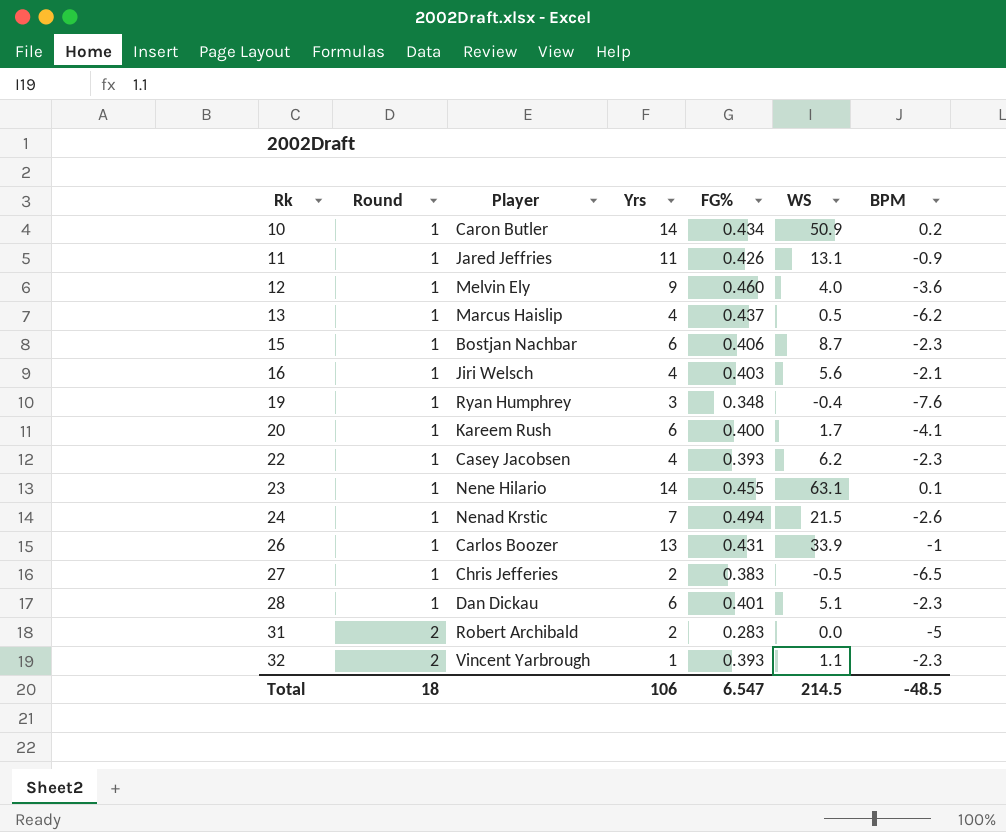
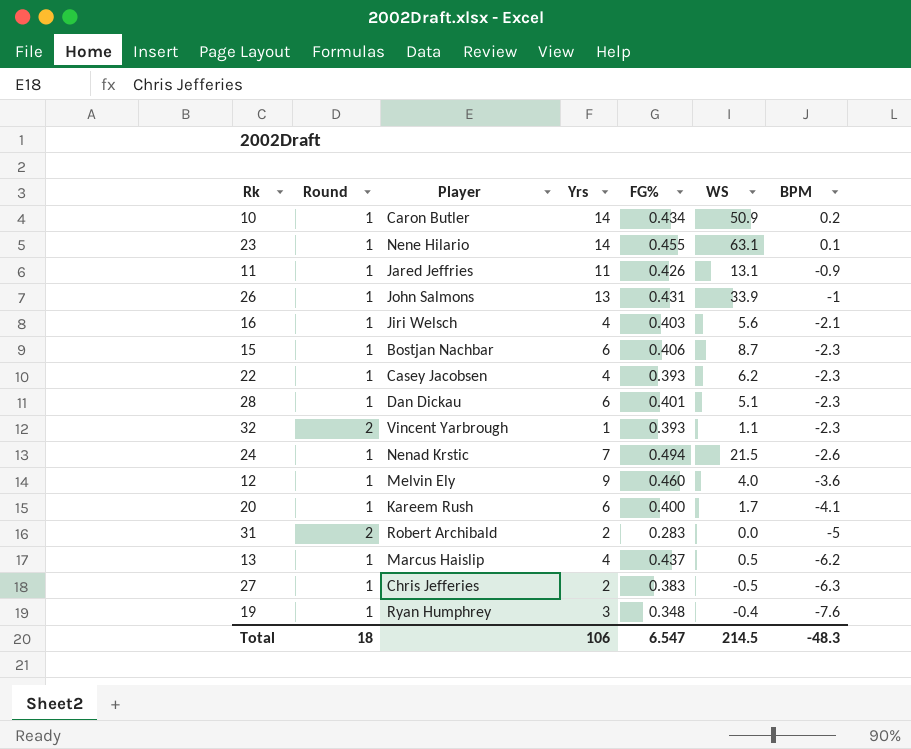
row order: Rk ascending -> BPM descending
26 | Player: Carlos Boozer -> John Salmons
27 | BPM: -6.5 -> -6.3
Total | BPM: -48.5 -> -48.3

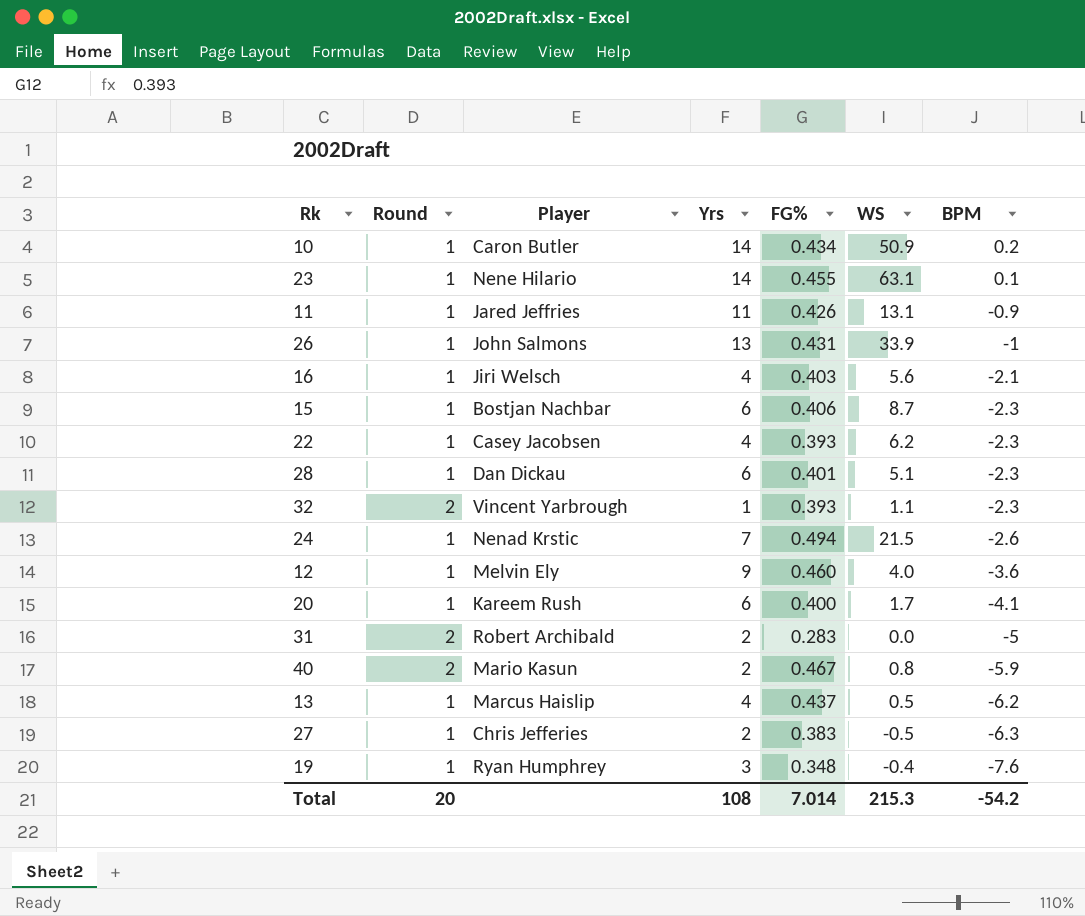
row 40: none -> 2 | Mario Kasun | 2 | 0.467 | 0.8 | -5.9
Total | Round: 18 -> 20
Total | Yrs: 106 -> 108
Total | FG%: 6.547 -> 7.014
Total | WS: 214.5 -> 215.3
Total | BPM: -48.3 -> -54.2

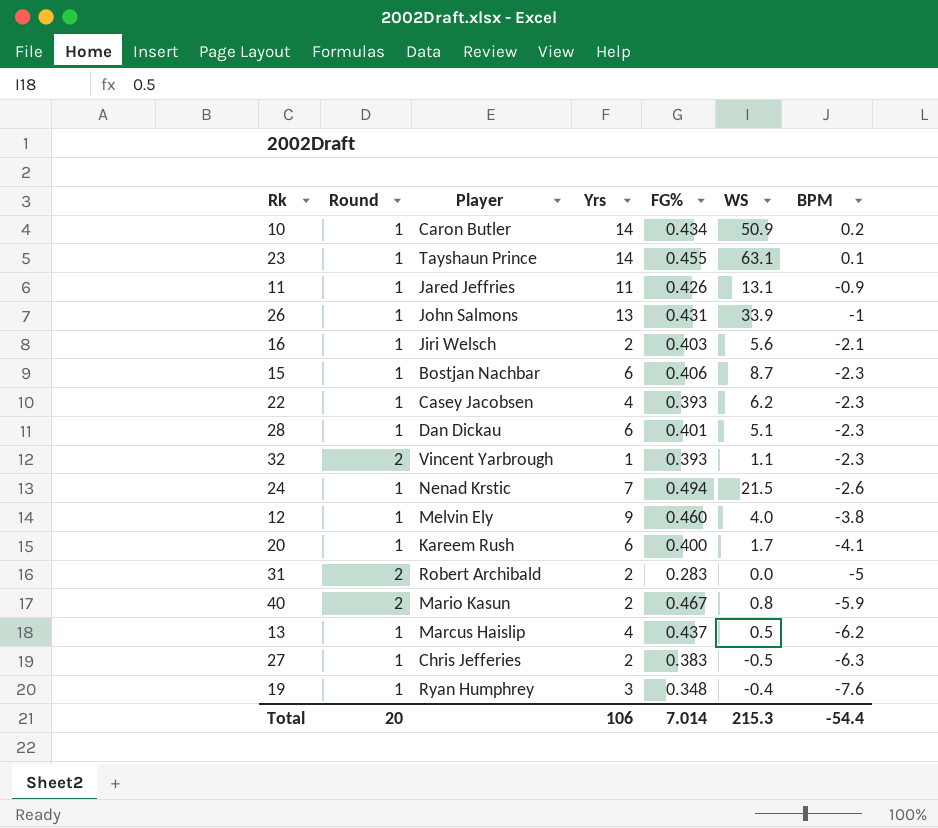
23 | Player: Nene Hilario -> Tayshaun Prince
16 | Yrs: 4 -> 2
12 | BPM: -3.6 -> -3.8
Total | Yrs: 108 -> 106
Total | BPM: -54.2 -> -54.4

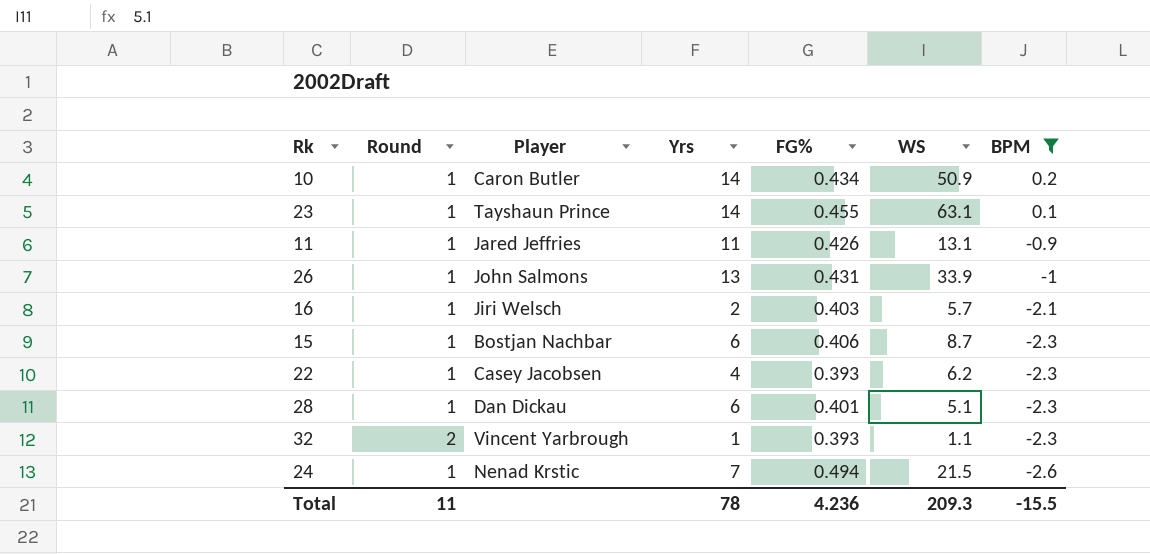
filter: none -> BPM >= -2.6
16 | WS: 5.6 -> 5.7
Total | Round: 20 -> 11
Total | Yrs: 106 -> 78
Total | FG%: 7.014 -> 4.236
Total | WS: 215.3 -> 209.3
Total | BPM: -54.4 -> -15.5

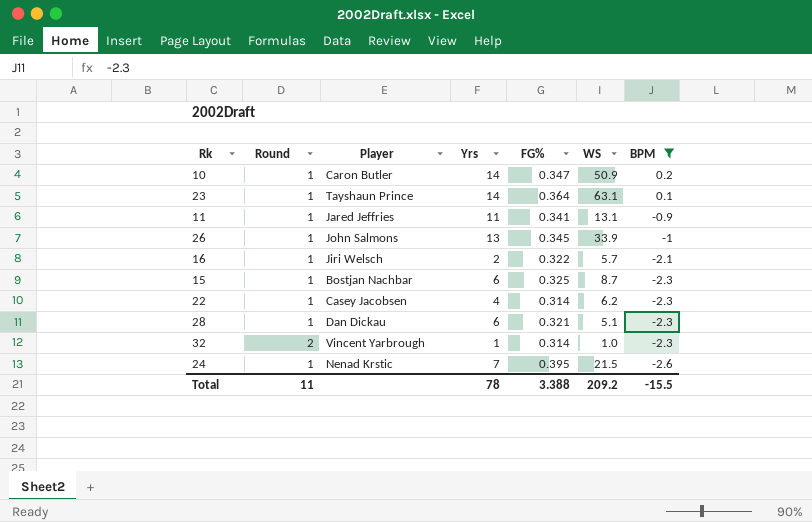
10 | FG%: 0.434 -> 0.347
23 | FG%: 0.455 -> 0.364
11 | FG%: 0.426 -> 0.341
26 | FG%: 0.431 -> 0.345
16 | FG%: 0.403 -> 0.322
15 | FG%: 0.406 -> 0.325
22 | FG%: 0.393 -> 0.314
28 | FG%: 0.401 -> 0.321
32 | FG%: 0.393 -> 0.314
32 | WS: 1.1 -> 1.0
24 | FG%: 0.494 -> 0.395
Total | FG%: 4.236 -> 3.388
Total | WS: 209.3 -> 209.2

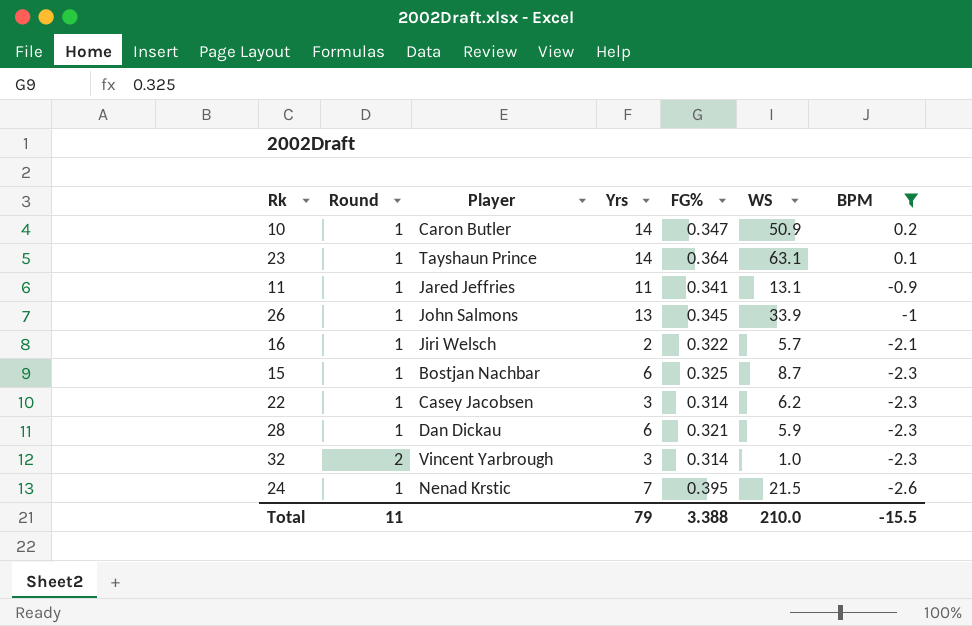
22 | Yrs: 4 -> 3
28 | WS: 5.1 -> 5.9
32 | Yrs: 1 -> 3
Total | Yrs: 78 -> 79
Total | WS: 209.2 -> 210.0

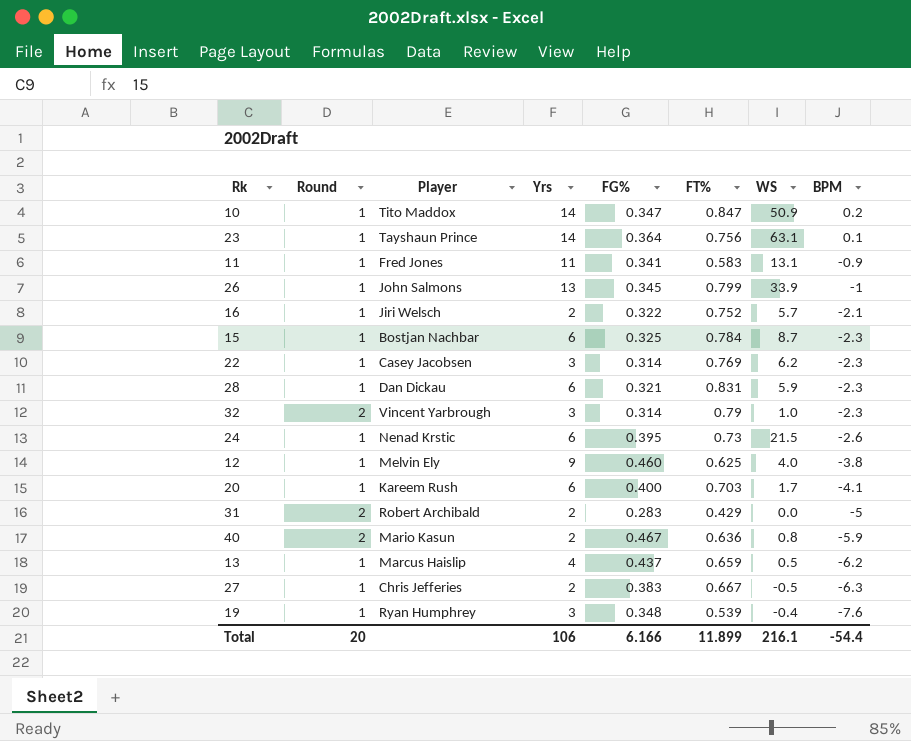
filter: BPM >= -2.6 -> none
column FT% | position: none -> 6
10 | Player: Caron Butler -> Tito Maddox
11 | Player: Jared Jeffries -> Fred Jones
24 | Yrs: 7 -> 6
Total | Round: 11 -> 20
Total | Yrs: 79 -> 106
Total | FG%: 3.388 -> 6.166
Total | WS: 210.0 -> 216.1
Total | BPM: -15.5 -> -54.4

